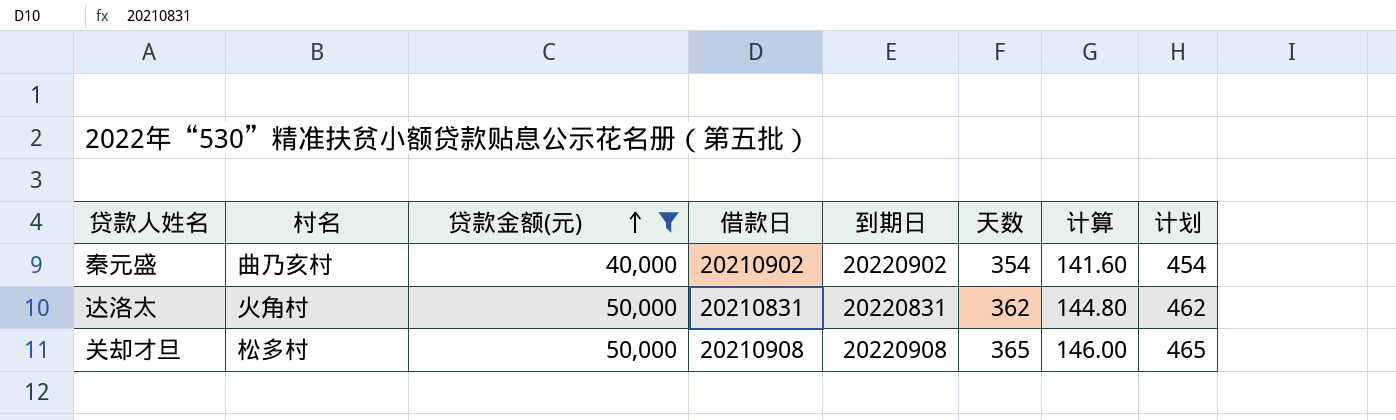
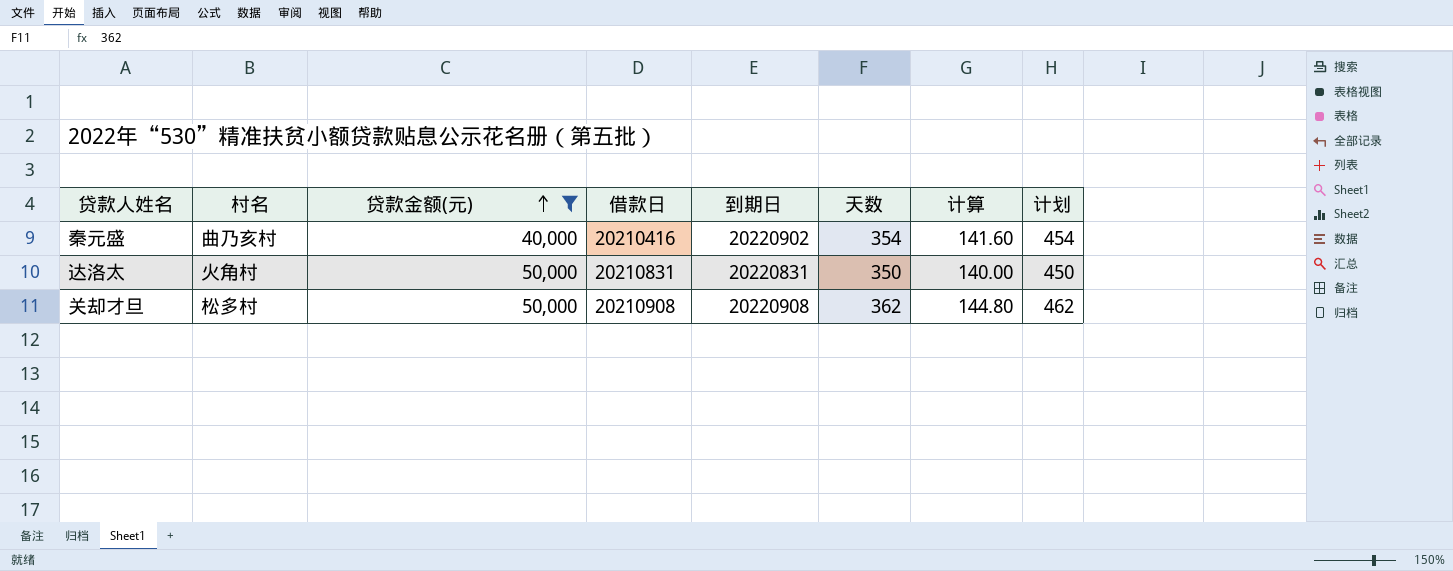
秦元盛 | 借款日: 20210902 -> 20210416
达洛太 | 天数: 362 -> 350
达洛太 | 计算: 144.80 -> 140.00
达洛太 | 计划: 462 -> 450
关却才旦 | 天数: 365 -> 362
关却才旦 | 计算: 146.00 -> 144.80
关却才旦 | 计划: 465 -> 462

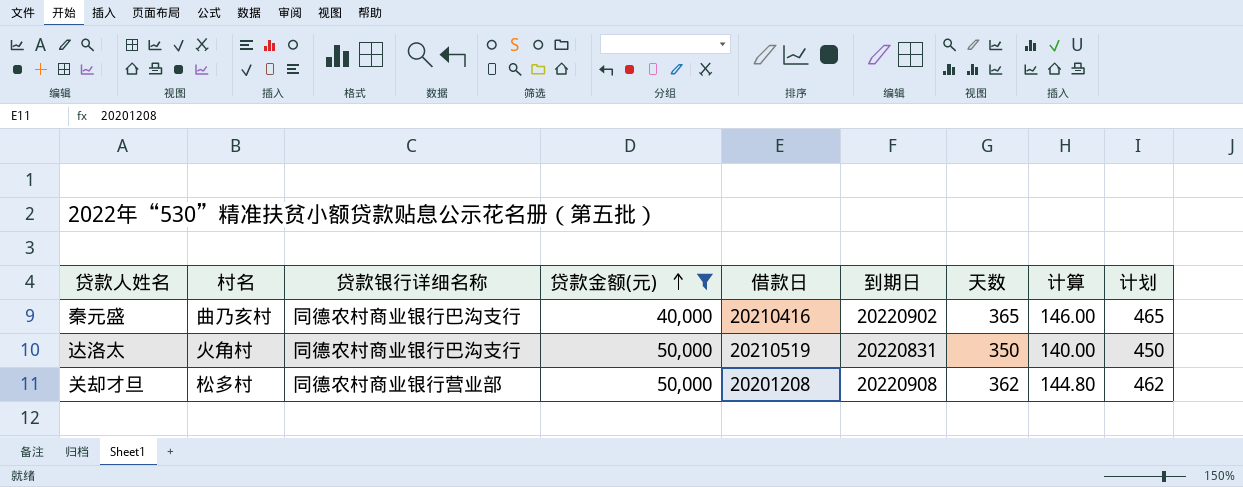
column 贷款银行详细名称 | position: none -> 3
秦元盛 | 天数: 354 -> 365
秦元盛 | 计算: 141.60 -> 146.00
秦元盛 | 计划: 454 -> 465
达洛太 | 借款日: 20210831 -> 20210519
关却才旦 | 借款日: 20210908 -> 20201208

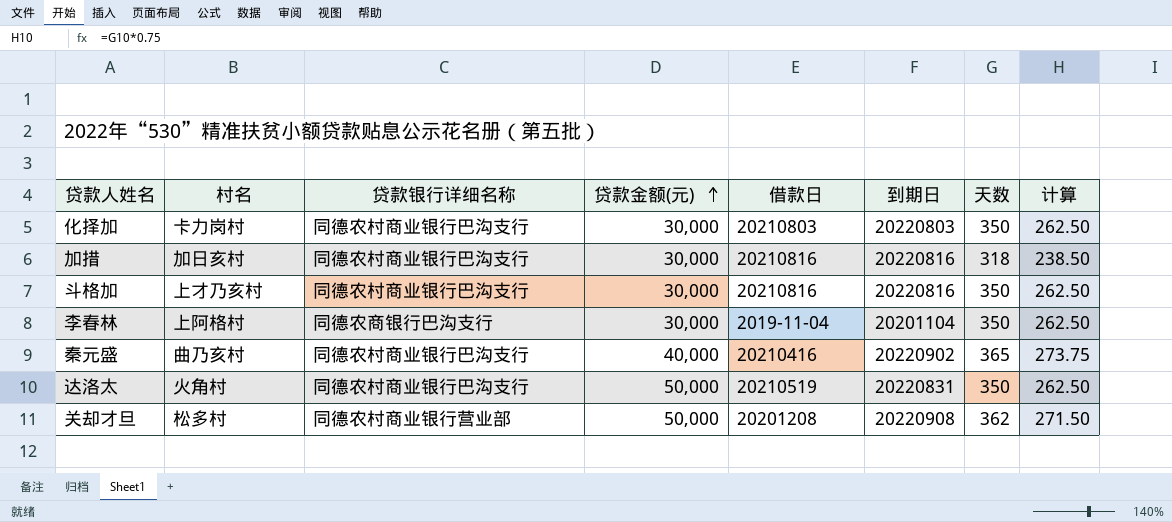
filter: 贷款金额(元) != 30,000 -> none
column 计划 | formula: [天数] + 100 -> none
column 计算 | formula: [天数] * 0.4 -> [天数] * 0.75

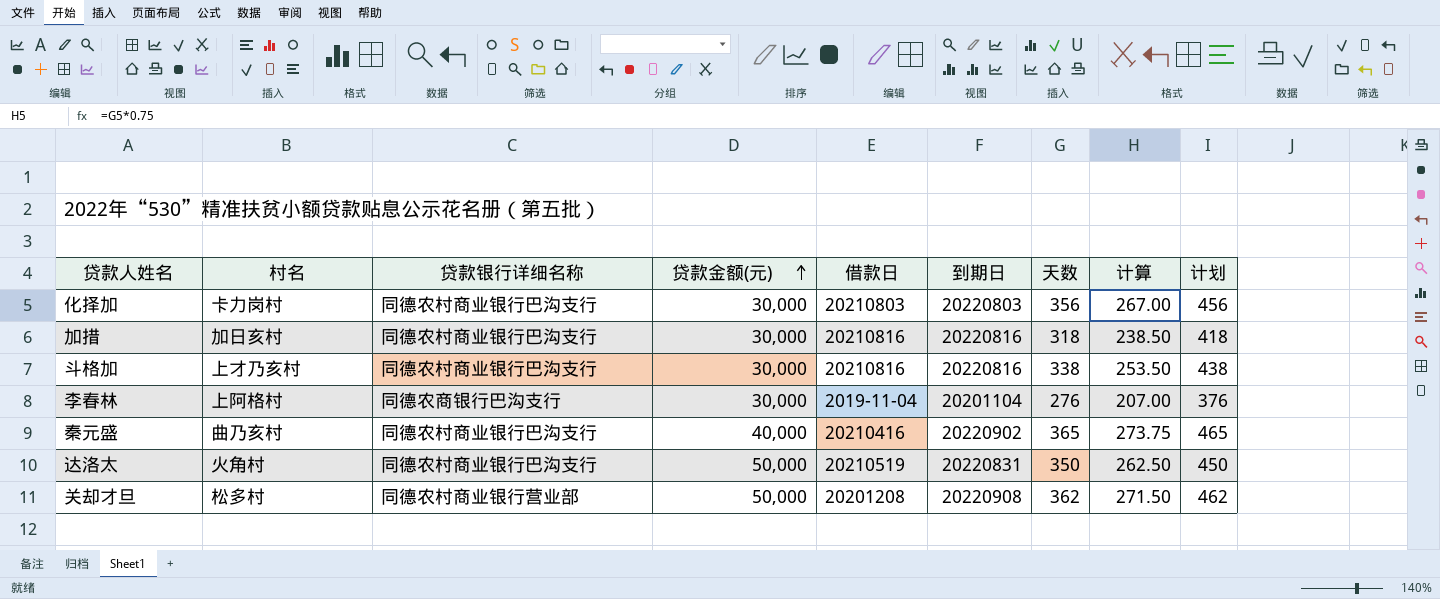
column 计划 | formula: none -> [天数] + 100
化择加 | 天数: 350 -> 356
化择加 | 计算: 262.50 -> 267.00
斗格加 | 天数: 350 -> 338
斗格加 | 计算: 262.50 -> 253.50
李春林 | 天数: 350 -> 276
李春林 | 计算: 262.50 -> 207.00

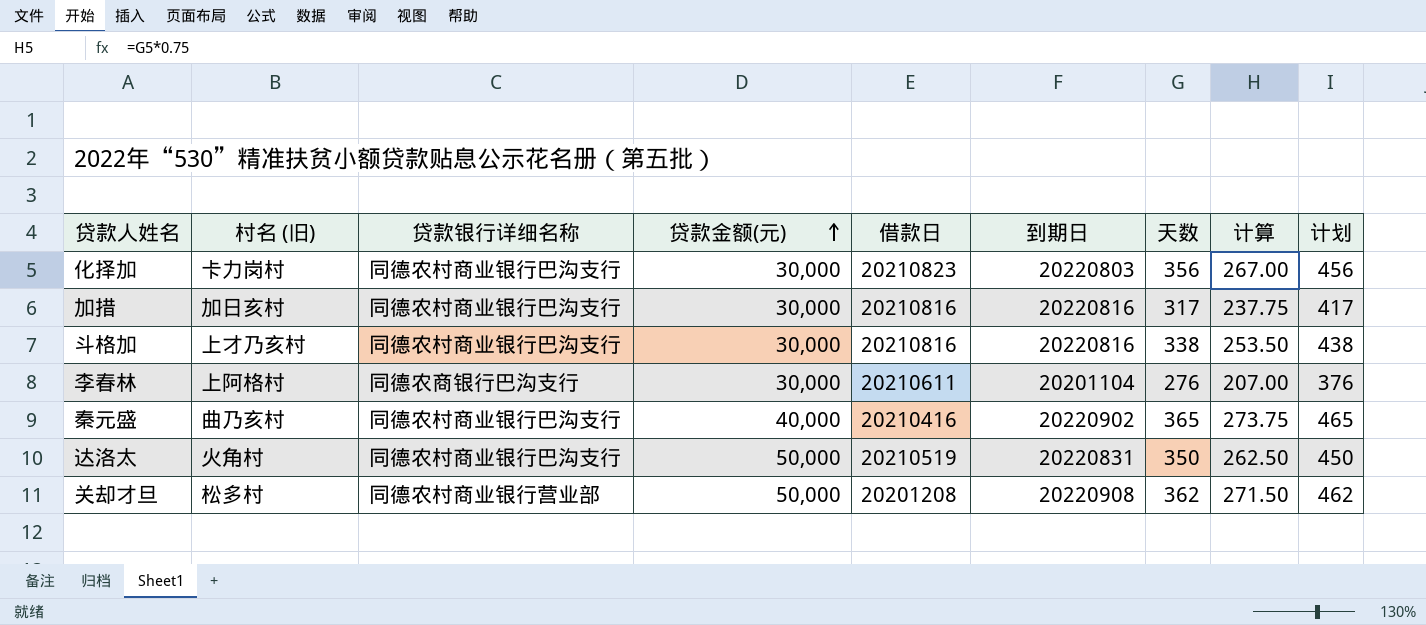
column name: 村名 -> 村名 (旧)
化择加 | 借款日: 20210803 -> 20210823
加措 | 天数: 318 -> 317
加措 | 计算: 238.50 -> 237.75
加措 | 计划: 418 -> 417
李春林 | 借款日: 2019-11-04 -> 20210611

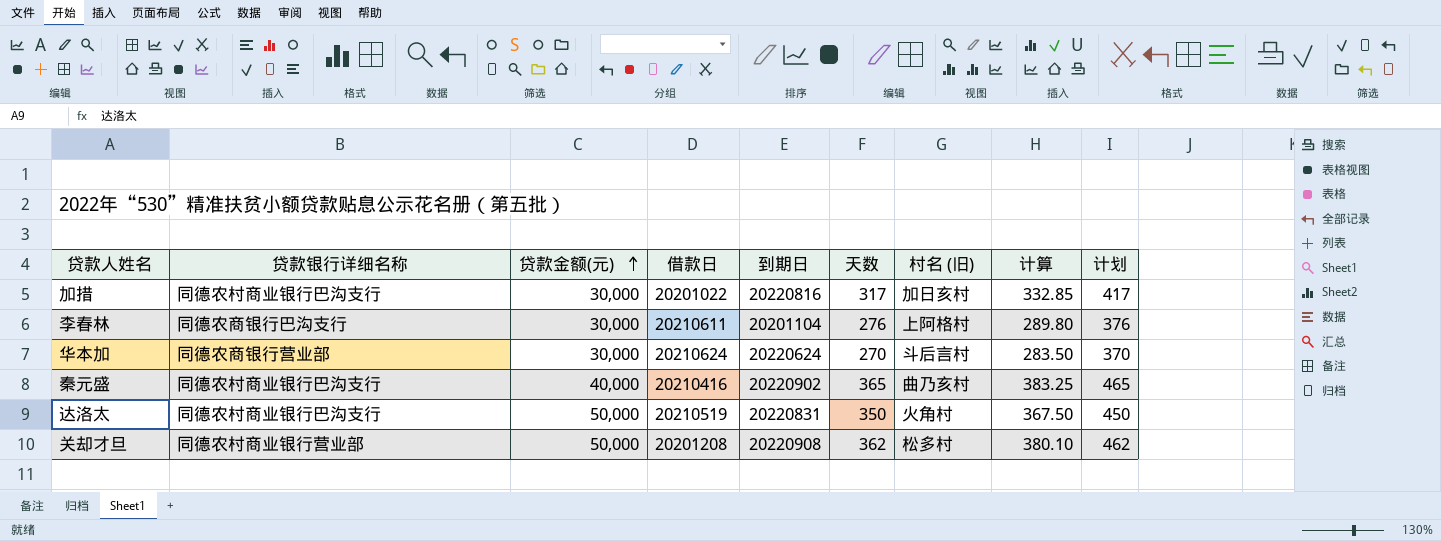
column 村名 (旧) | position: 2 -> 7
column 计算 | formula: [天数] * 0.75 -> [天数] * 1.05
row 化择加: 卡力岗村 | 同德农村商业银行巴沟支行 | 30,000 | 20210823 | 20220803 | 356 | 267.00 | 456 -> none
row 斗格加: 上才乃亥村 | 同德农村商业银行巴沟支行 | 30,000 | 20210816 | 20220816 | 338 | 253.50 | 438 -> none
加措 | 借款日: 20210816 -> 20201022
row 华本加: none -> 同德农商银行营业部 | 30,000 | 20210624 | 20220624 | 270 | 斗后言村 | 283.50 | 370

